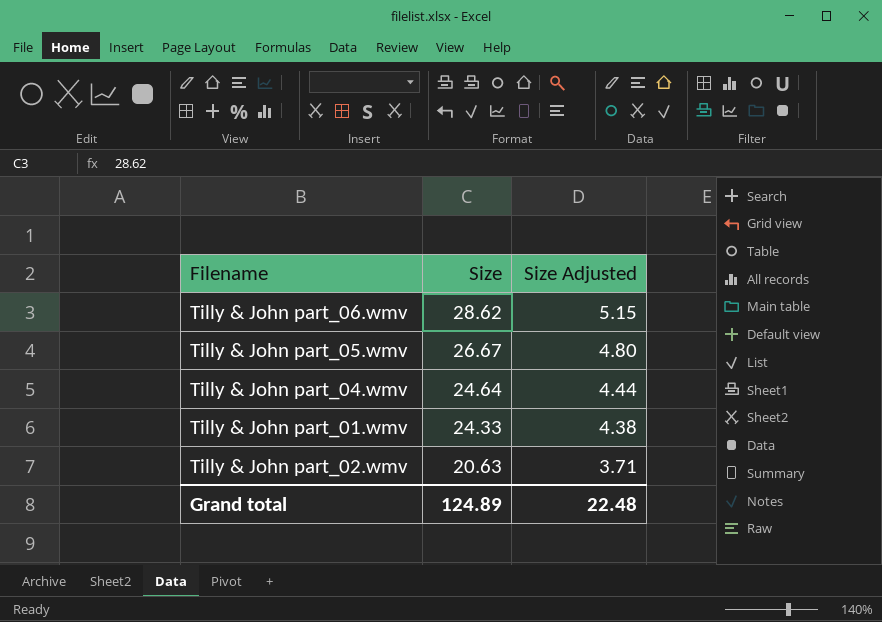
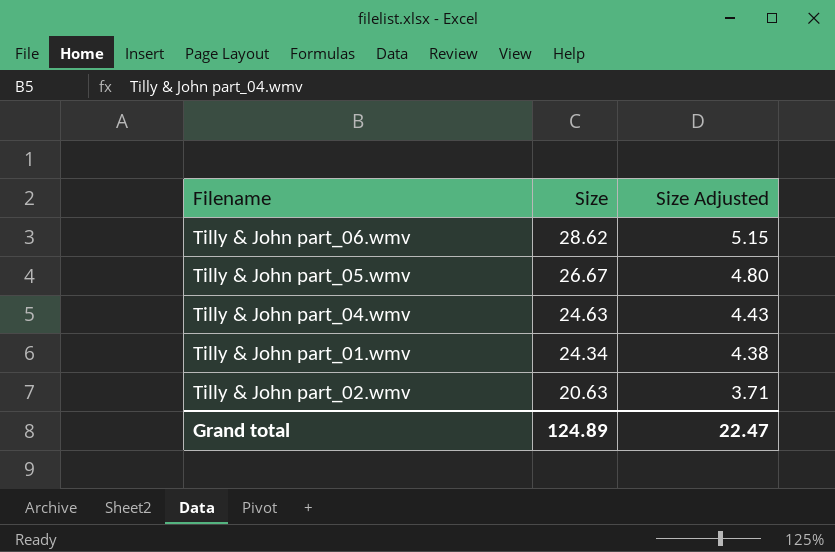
Tilly & John part_04.wmv | Size: 24.64 -> 24.63
Tilly & John part_04.wmv | Size Adjusted: 4.44 -> 4.43
Tilly & John part_01.wmv | Size: 24.33 -> 24.34
Grand total | Size Adjusted: 22.48 -> 22.47

